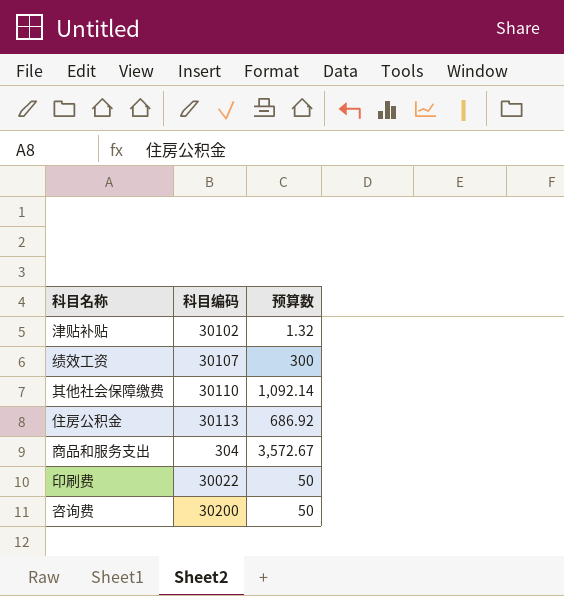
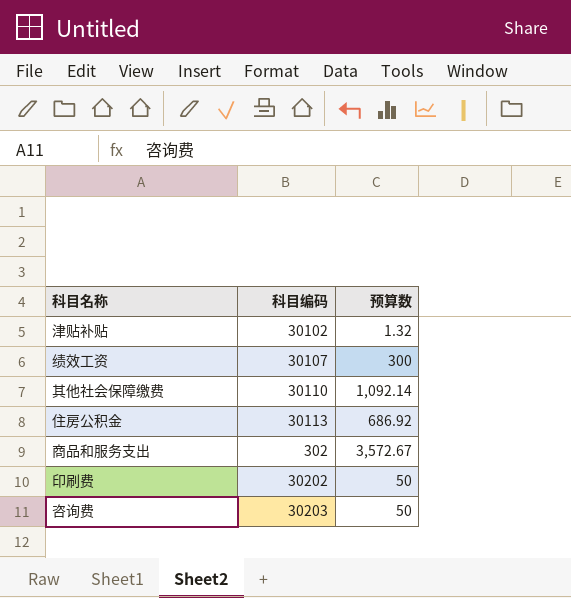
商品和服务支出 | 科目编码: 304 -> 302
印刷费 | 科目编码: 30022 -> 30202
咨询费 | 科目编码: 30200 -> 30203

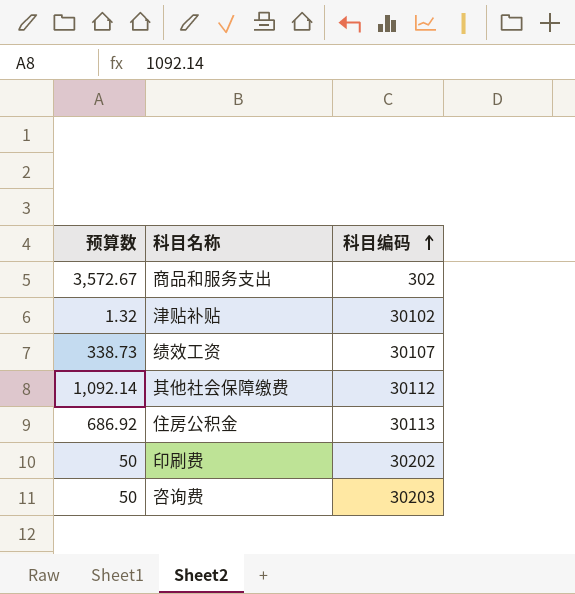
row order: none -> 科目编码 ascending
column 预算数 | position: 3 -> 1
绩效工资 | 预算数: 300 -> 338.73
其他社会保障缴费 | 科目编码: 30110 -> 30112

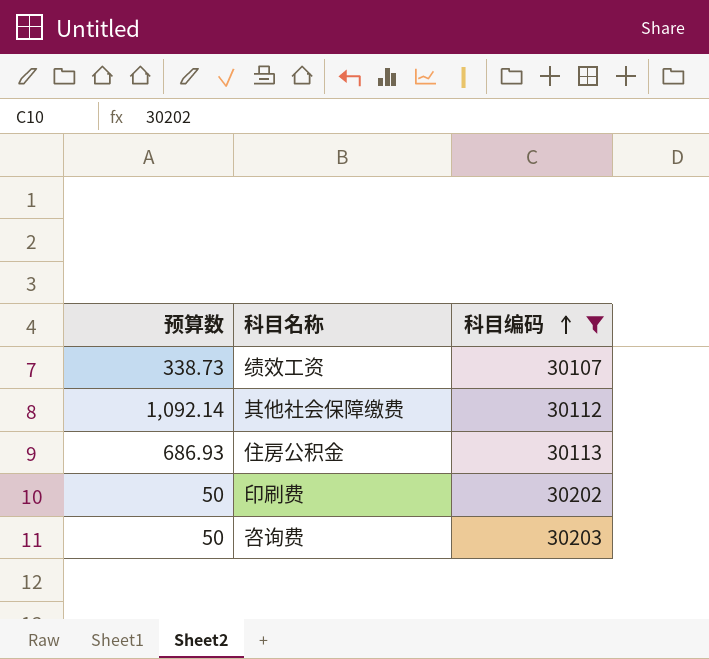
filter: none -> 科目编码 >= 30107
住房公积金 | 预算数: 686.92 -> 686.93

